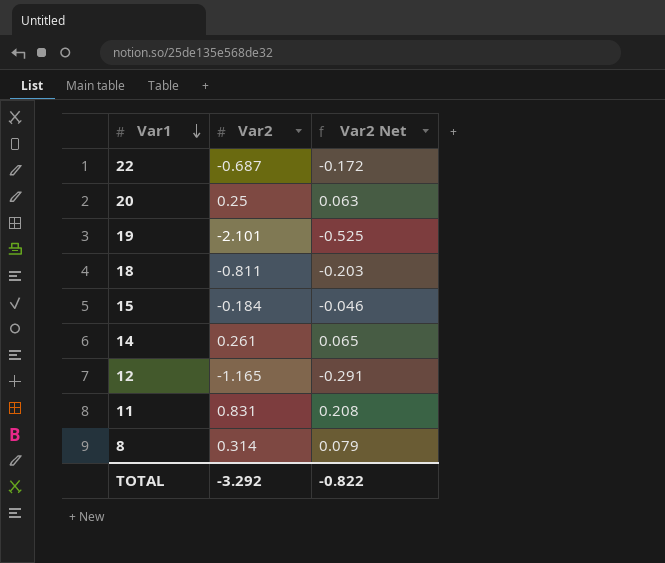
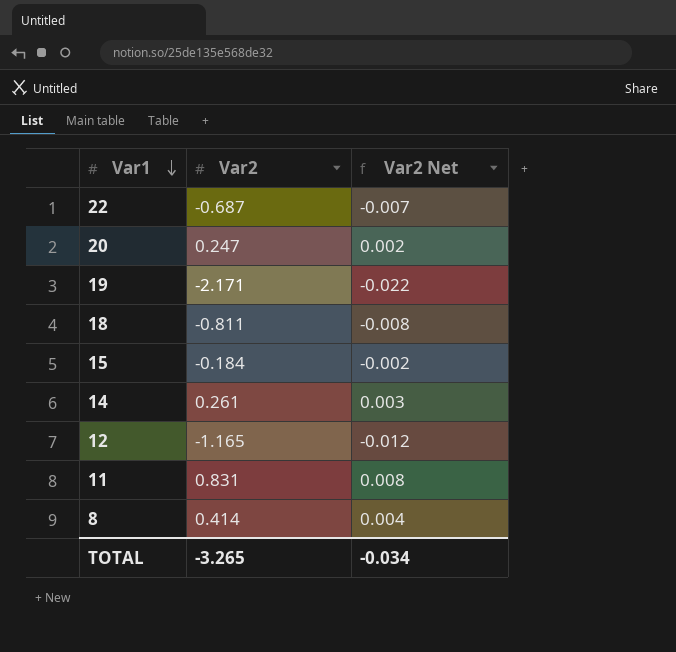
column Var2 Net | formula: [Var2] * 0.25 -> [Var2] * 0.01
20 | Var2: 0.25 -> 0.247
19 | Var2: -2.101 -> -2.171
8 | Var2: 0.314 -> 0.414
TOTAL | Var2: -3.292 -> -3.265
TOTAL | Var2 Net: -0.822 -> -0.034

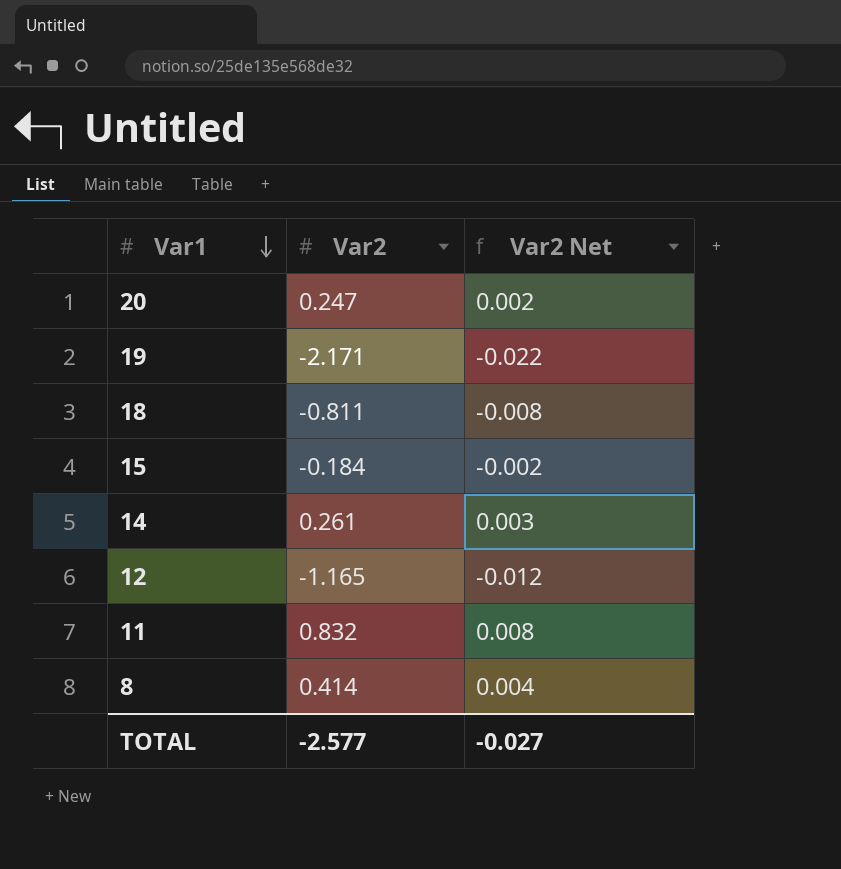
row 22: -0.687 | -0.007 -> none
11 | Var2: 0.831 -> 0.832
TOTAL | Var2: -3.265 -> -2.577
TOTAL | Var2 Net: -0.034 -> -0.027

